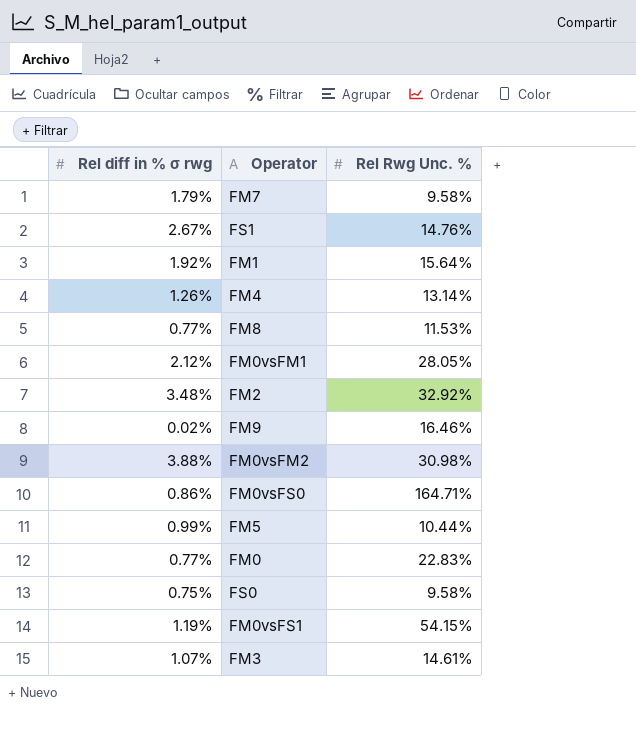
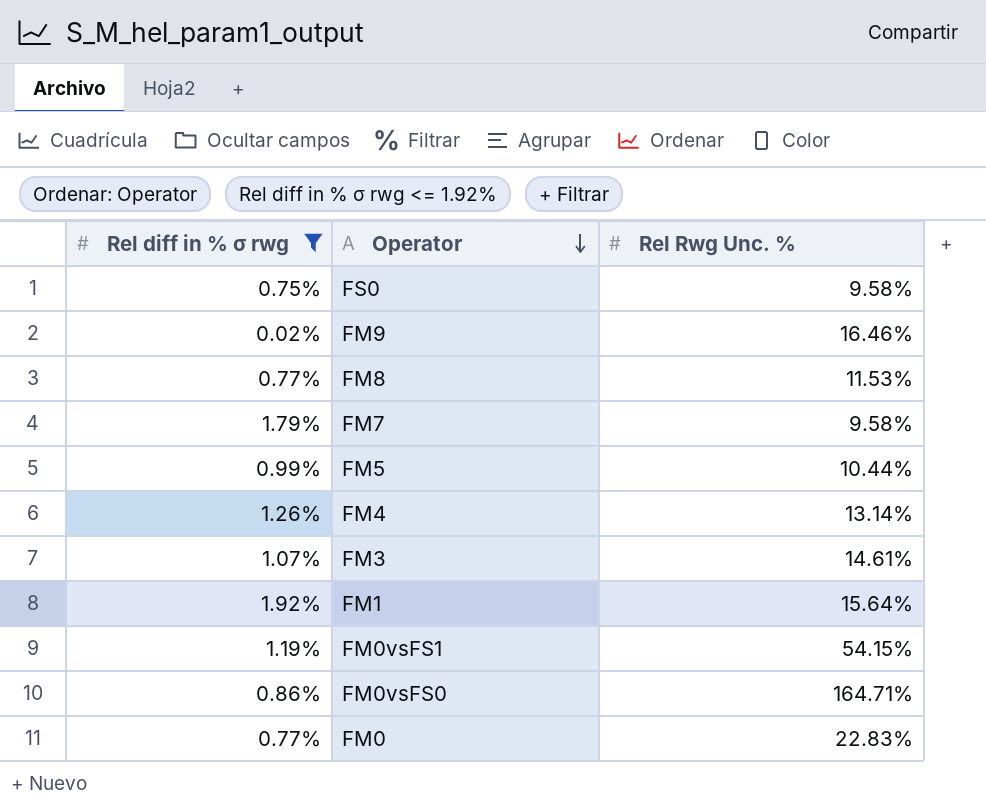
filter: none -> Rel diff in % σ rwg <= 1.92%
row order: none -> Operator descending

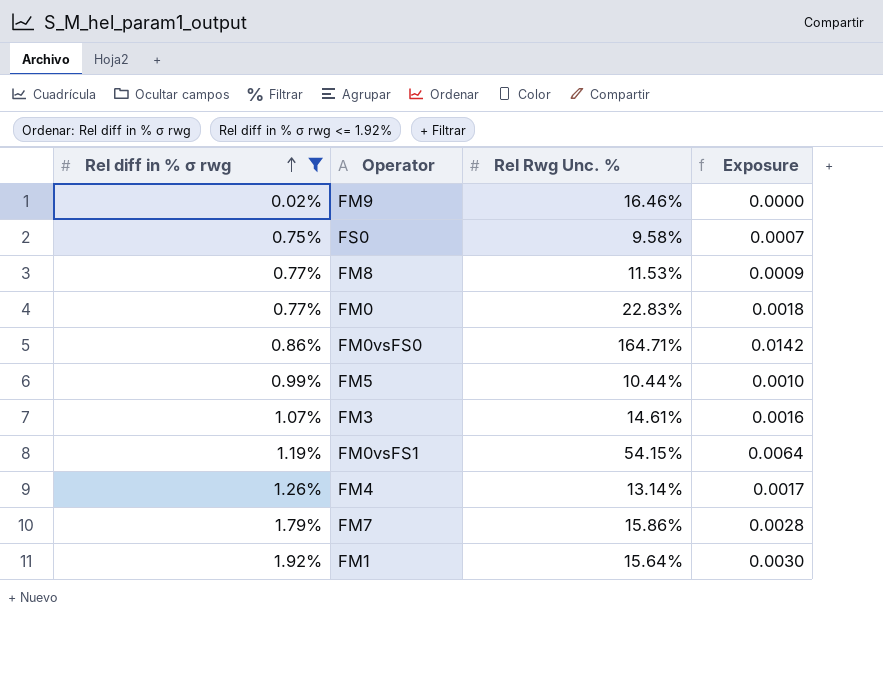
row order: Operator descending -> Rel diff in % σ rwg ascending
column Exposure | formula: none -> [Rel diff in % σ rwg] * [Rel Rwg Unc. %]
FM7 | Rel Rwg Unc. %: 9.58% -> 15.86%

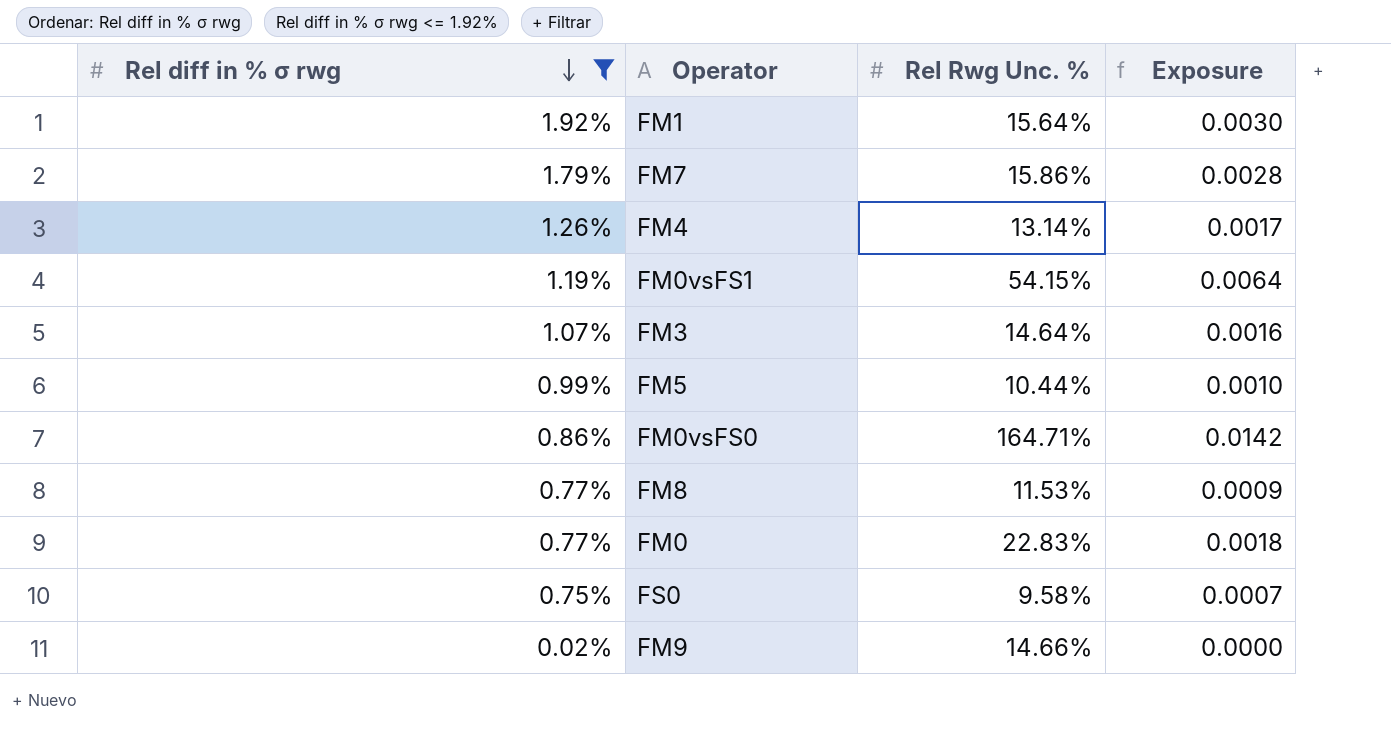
row order: Rel diff in % σ rwg ascending -> Rel diff in % σ rwg descending
FM3 | Rel Rwg Unc. %: 14.61% -> 14.64%
FM9 | Rel Rwg Unc. %: 16.46% -> 14.66%

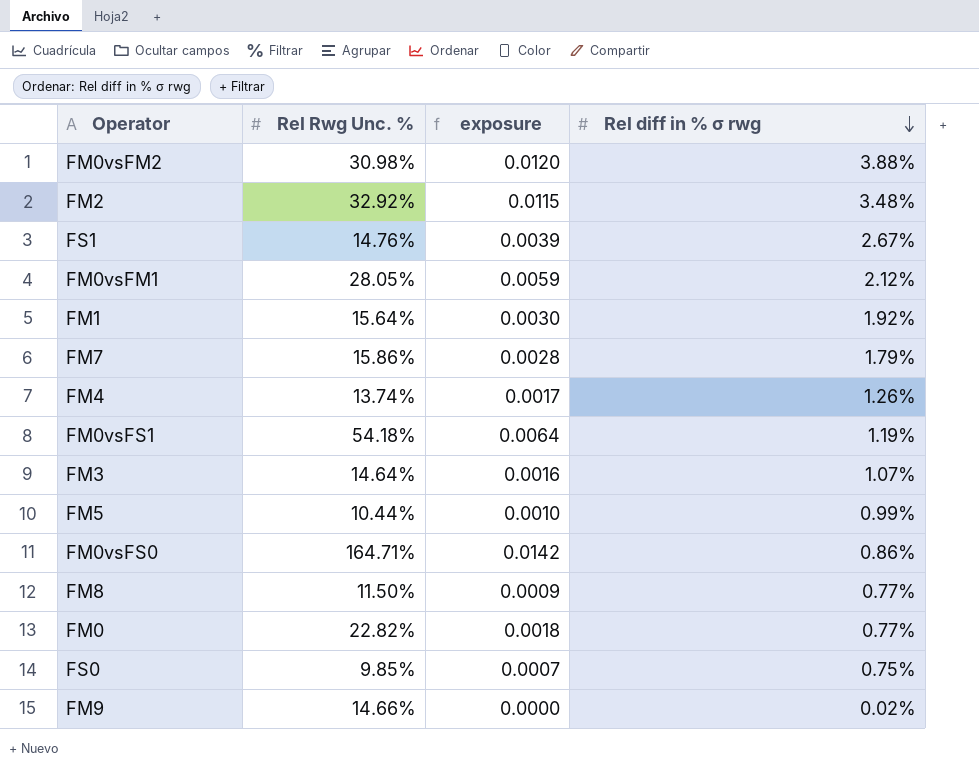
filter: Rel diff in % σ rwg <= 1.92% -> none
column name: Exposure -> exposure
column Rel diff in % σ rwg | position: 1 -> 4
FM4 | Rel Rwg Unc. %: 13.14% -> 13.74%
FM0vsFS1 | Rel Rwg Unc. %: 54.15% -> 54.18%
FM8 | Rel Rwg Unc. %: 11.53% -> 11.50%
FM0 | Rel Rwg Unc. %: 22.83% -> 22.82%
FS0 | Rel Rwg Unc. %: 9.58% -> 9.85%

